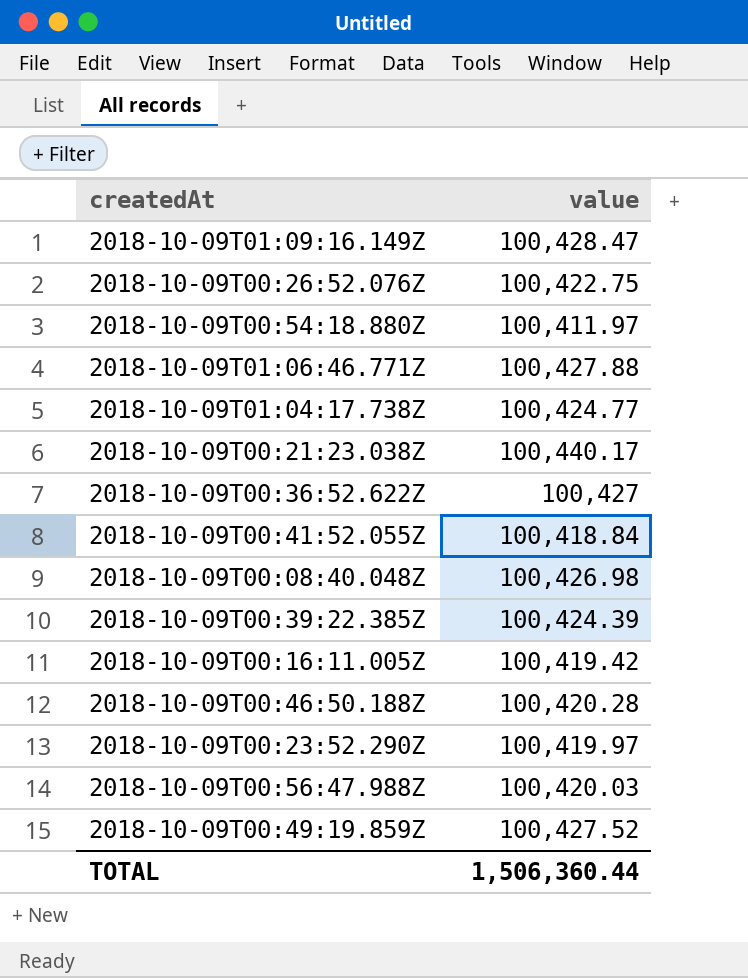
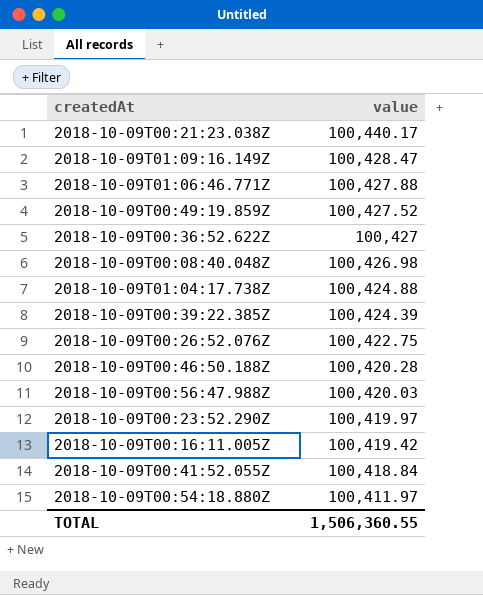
row order: none -> value descending
2018-10-09T01:04:17.738Z | value: 100,424.77 -> 100,424.88
TOTAL | value: 1,506,360.44 -> 1,506,360.55

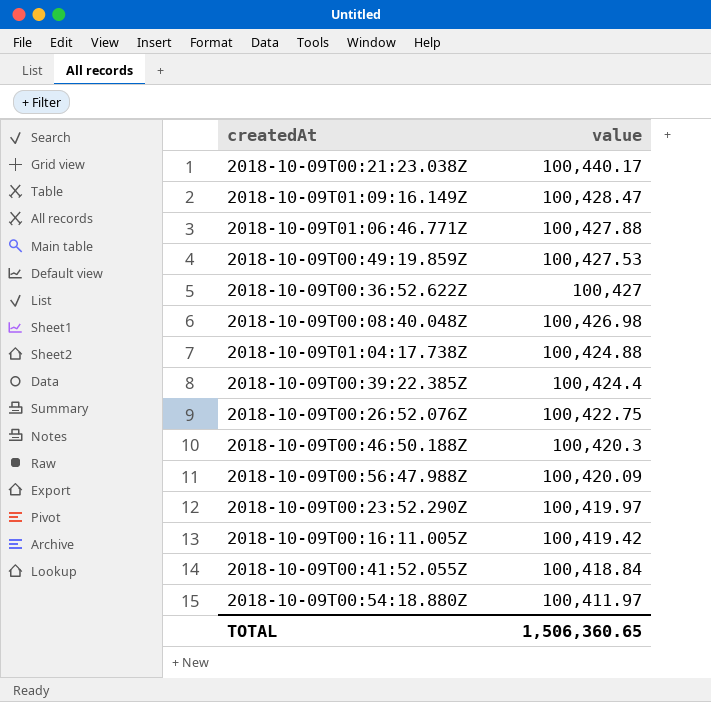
2018-10-09T00:49:19.859Z | value: 100,427.52 -> 100,427.53
2018-10-09T00:39:22.385Z | value: 100,424.39 -> 100,424.4
2018-10-09T00:46:50.188Z | value: 100,420.28 -> 100,420.3
2018-10-09T00:56:47.988Z | value: 100,420.03 -> 100,420.09
TOTAL | value: 1,506,360.55 -> 1,506,360.65

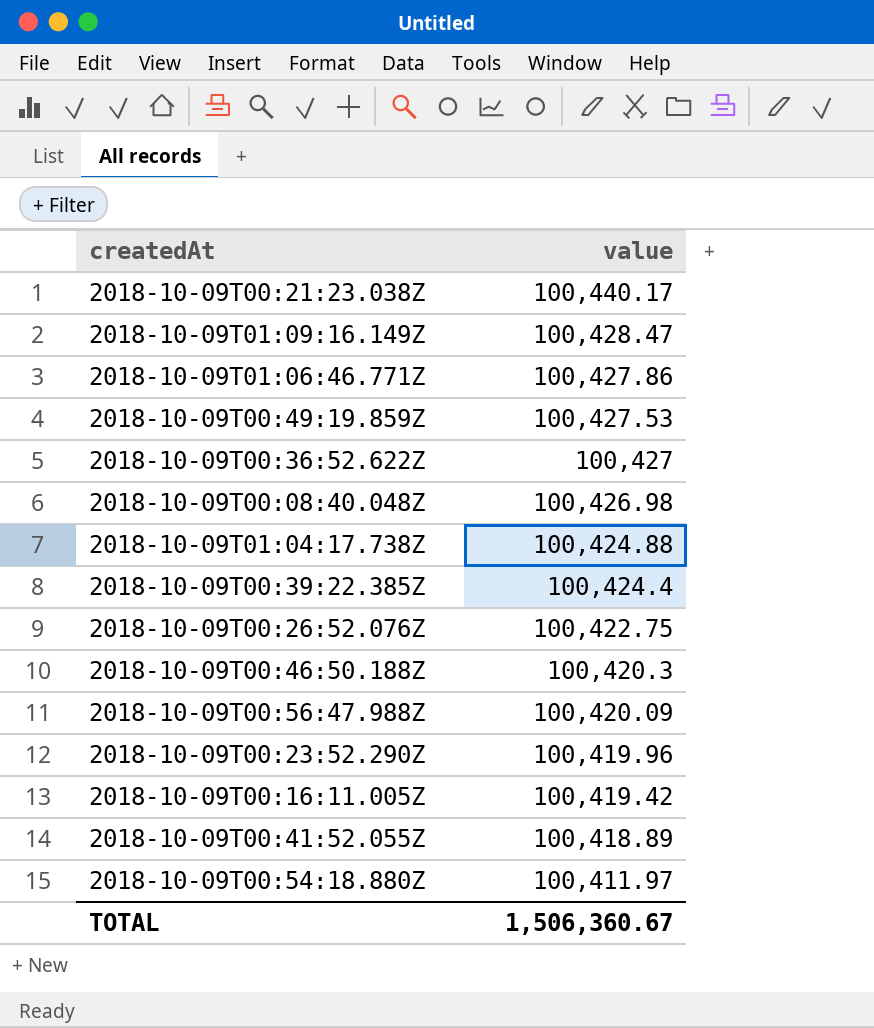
2018-10-09T01:06:46.771Z | value: 100,427.88 -> 100,427.86
2018-10-09T00:23:52.290Z | value: 100,419.97 -> 100,419.96
2018-10-09T00:41:52.055Z | value: 100,418.84 -> 100,418.89
TOTAL | value: 1,506,360.65 -> 1,506,360.67

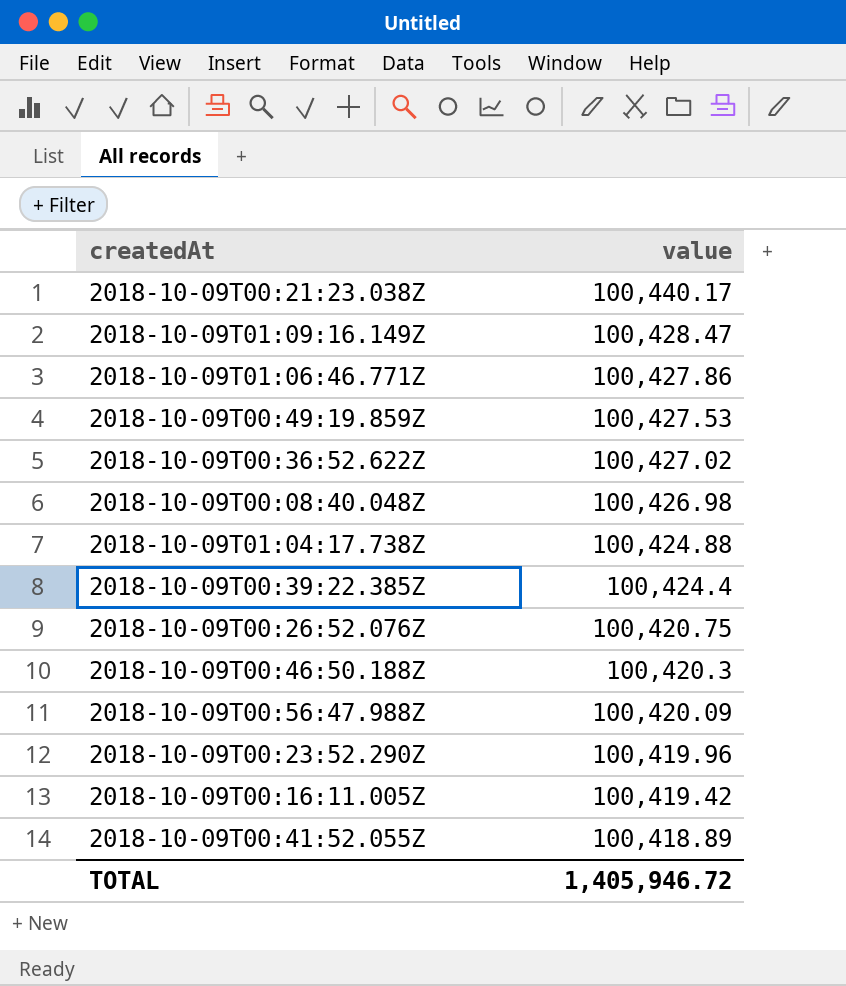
row 2018-10-09T00:54:18.880Z: 100,411.97 -> none
2018-10-09T00:36:52.622Z | value: 100,427 -> 100,427.02
2018-10-09T00:26:52.076Z | value: 100,422.75 -> 100,420.75
TOTAL | value: 1,506,360.67 -> 1,405,946.72

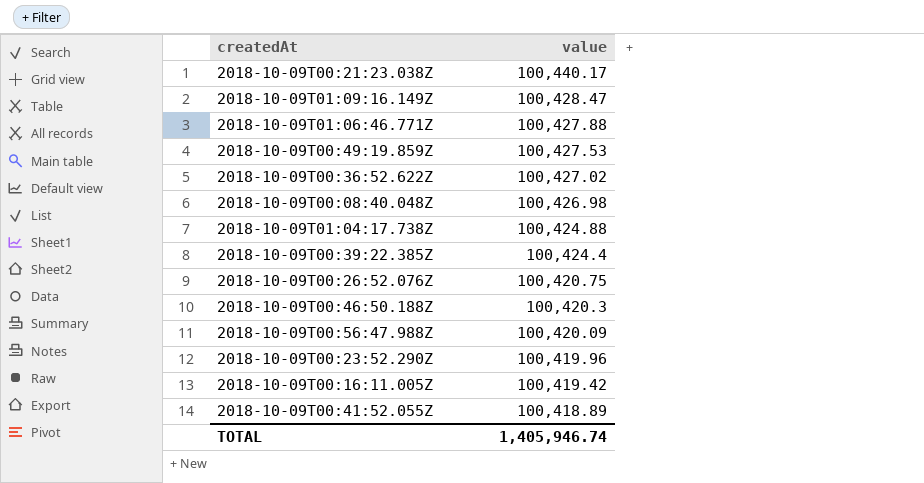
2018-10-09T01:06:46.771Z | value: 100,427.86 -> 100,427.88
TOTAL | value: 1,405,946.72 -> 1,405,946.74

